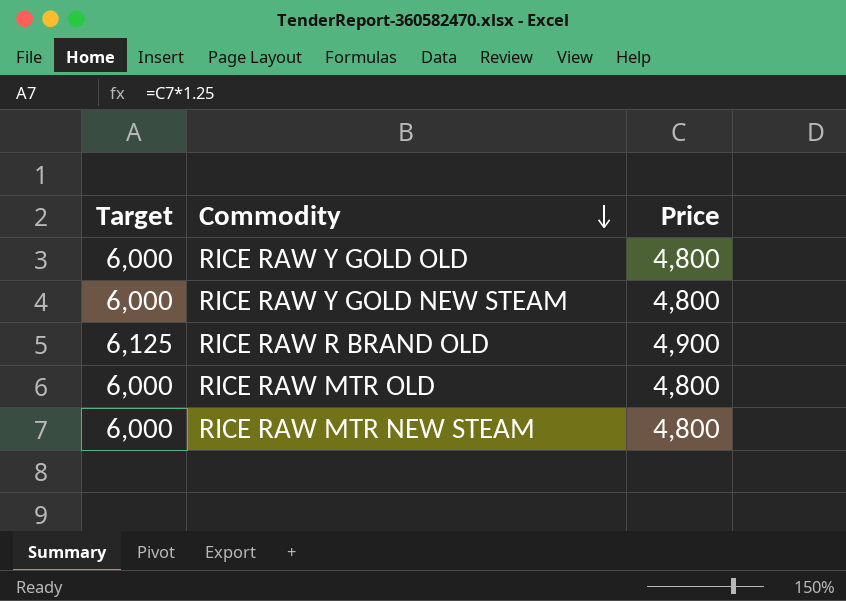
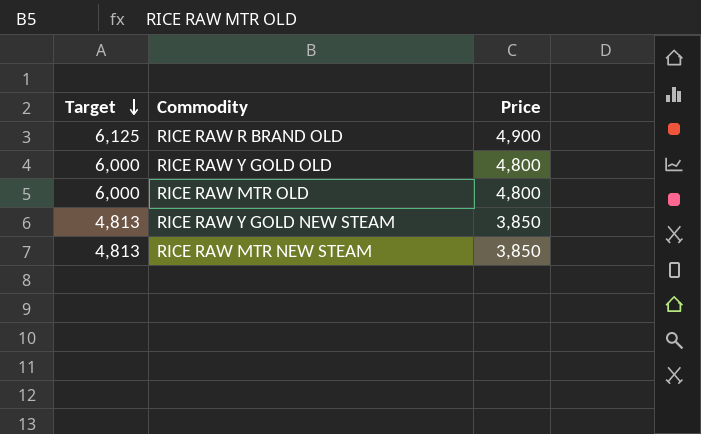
row order: Commodity descending -> Target descending
RICE RAW Y GOLD NEW STEAM | Target: 6,000 -> 4,813
RICE RAW Y GOLD NEW STEAM | Price: 4,800 -> 3,850
RICE RAW MTR NEW STEAM | Target: 6,000 -> 4,813
RICE RAW MTR NEW STEAM | Price: 4,800 -> 3,850

